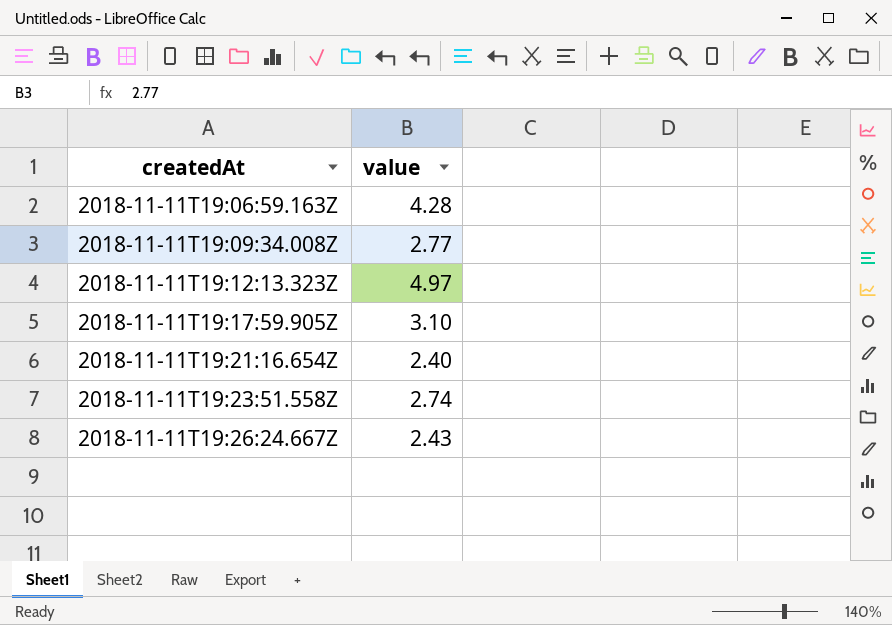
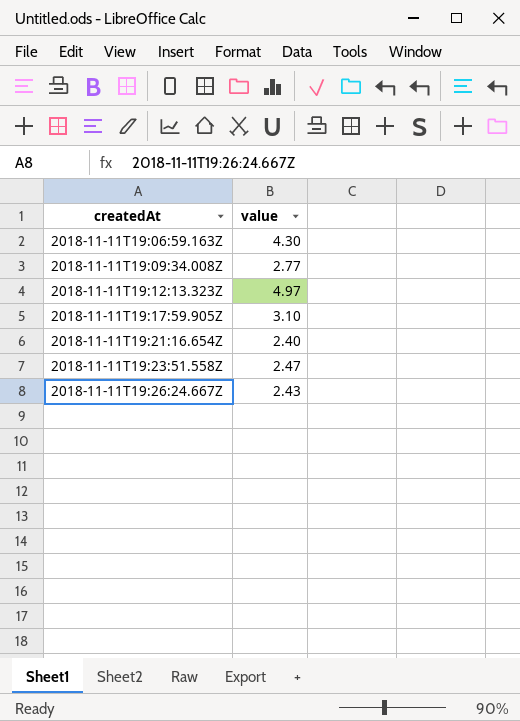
2018-11-11T19:06:59.163Z | value: 4.28 -> 4.30
2018-11-11T19:23:51.558Z | value: 2.74 -> 2.47

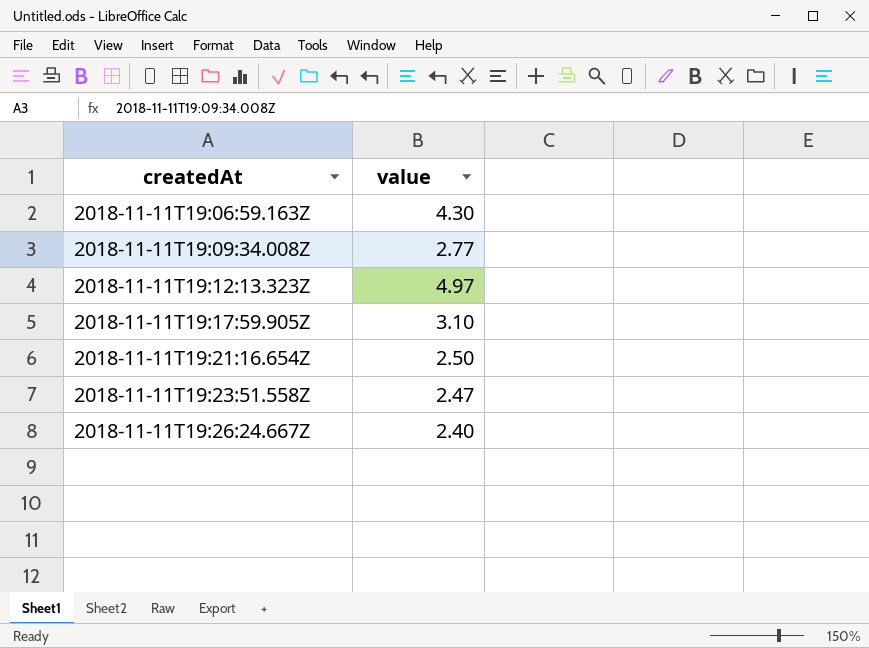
2018-11-11T19:21:16.654Z | value: 2.40 -> 2.50
2018-11-11T19:26:24.667Z | value: 2.43 -> 2.40

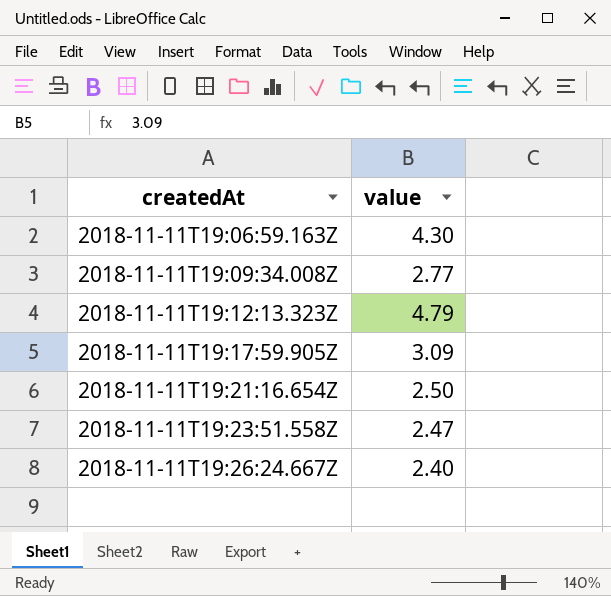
2018-11-11T19:12:13.323Z | value: 4.97 -> 4.79
2018-11-11T19:17:59.905Z | value: 3.10 -> 3.09

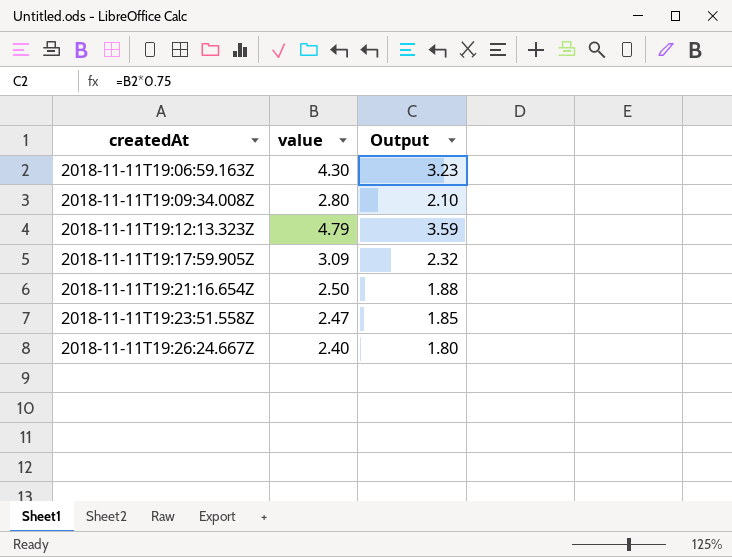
column Output | formula: none -> [value] * 0.75
2018-11-11T19:09:34.008Z | value: 2.77 -> 2.80

